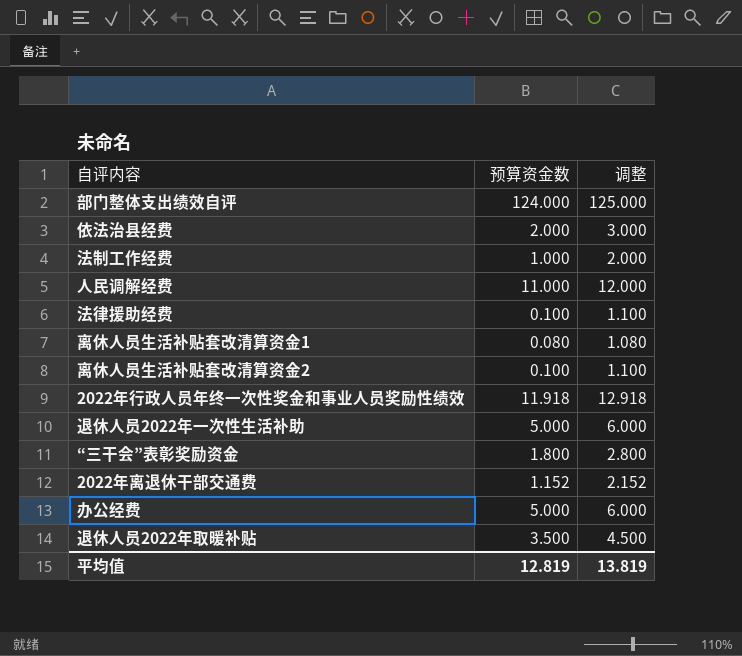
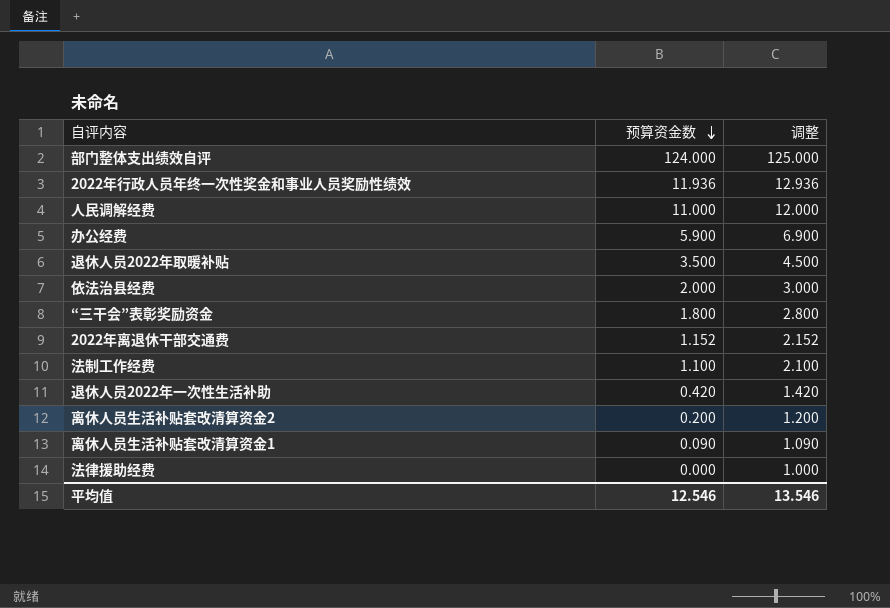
row order: none -> 预算资金数 descending
2022年行政人员年终一次性奖金和事业人员奖励性绩效 | 预算资金数: 11.918 -> 11.936
2022年行政人员年终一次性奖金和事业人员奖励性绩效 | 调整: 12.918 -> 12.936
办公经费 | 预算资金数: 5.000 -> 5.900
办公经费 | 调整: 6.000 -> 6.900
法制工作经费 | 预算资金数: 1.000 -> 1.100
法制工作经费 | 调整: 2.000 -> 2.100
退休人员2022年一次性生活补助 | 预算资金数: 5.000 -> 0.420
退休人员2022年一次性生活补助 | 调整: 6.000 -> 1.420
离休人员生活补贴套改清算资金2 | 预算资金数: 0.100 -> 0.200
离休人员生活补贴套改清算资金2 | 调整: 1.100 -> 1.200
离休人员生活补贴套改清算资金1 | 预算资金数: 0.080 -> 0.090
离休人员生活补贴套改清算资金1 | 调整: 1.080 -> 1.090
法律援助经费 | 预算资金数: 0.100 -> 0.000
法律援助经费 | 调整: 1.100 -> 1.000
平均值 | 预算资金数: 12.819 -> 12.546
平均值 | 调整: 13.819 -> 13.546

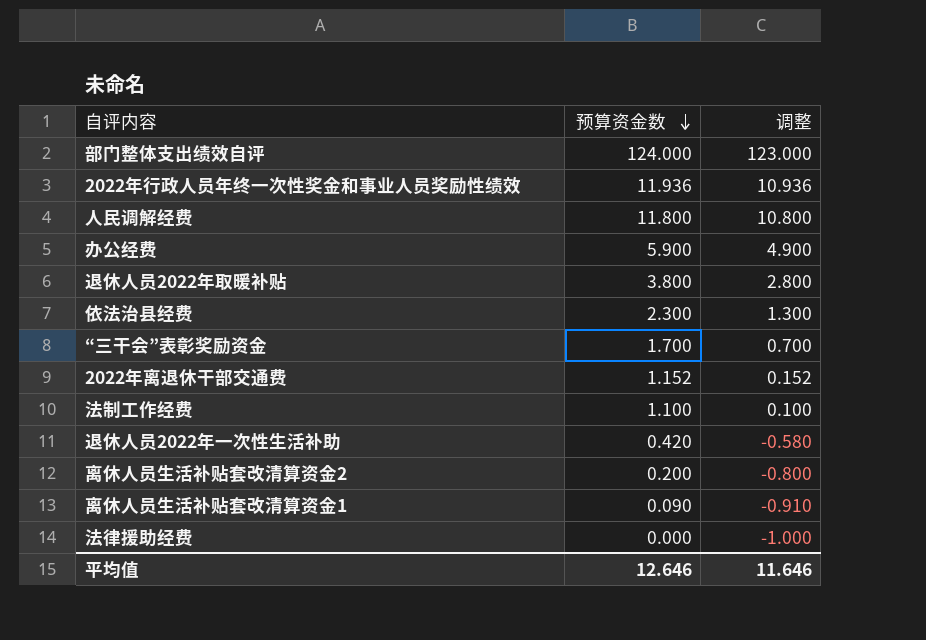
column 调整 | formula: [预算资金数] + 1 -> [预算资金数] - 1
人民调解经费 | 预算资金数: 11.000 -> 11.800
退休人员2022年取暖补贴 | 预算资金数: 3.500 -> 3.800
依法治县经费 | 预算资金数: 2.000 -> 2.300
“三干会”表彰奖励资金 | 预算资金数: 1.800 -> 1.700
平均值 | 预算资金数: 12.546 -> 12.646
平均值 | 调整: 13.546 -> 11.646

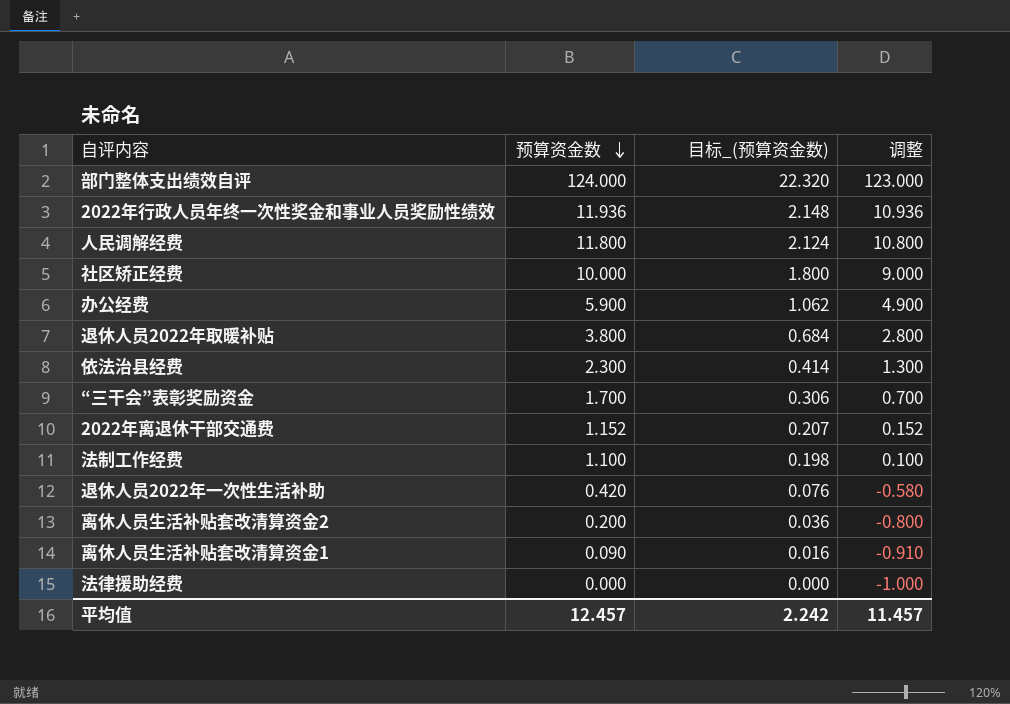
column 目标_(预算资金数) | formula: none -> [预算资金数] * 0.18
row 社区矫正经费: none -> 10.000 | 1.800 | 9.000
平均值 | 预算资金数: 12.646 -> 12.457
平均值 | 调整: 11.646 -> 11.457

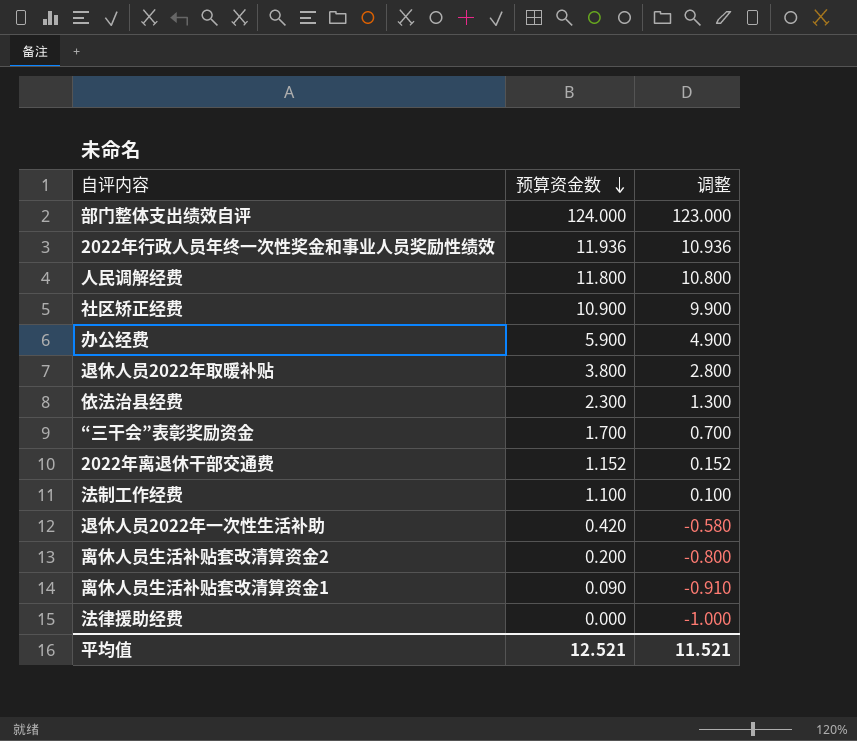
column 目标_(预算资金数) | formula: [预算资金数] * 0.18 -> none
社区矫正经费 | 预算资金数: 10.000 -> 10.900
社区矫正经费 | 调整: 9.000 -> 9.900
平均值 | 预算资金数: 12.457 -> 12.521
平均值 | 调整: 11.457 -> 11.521

